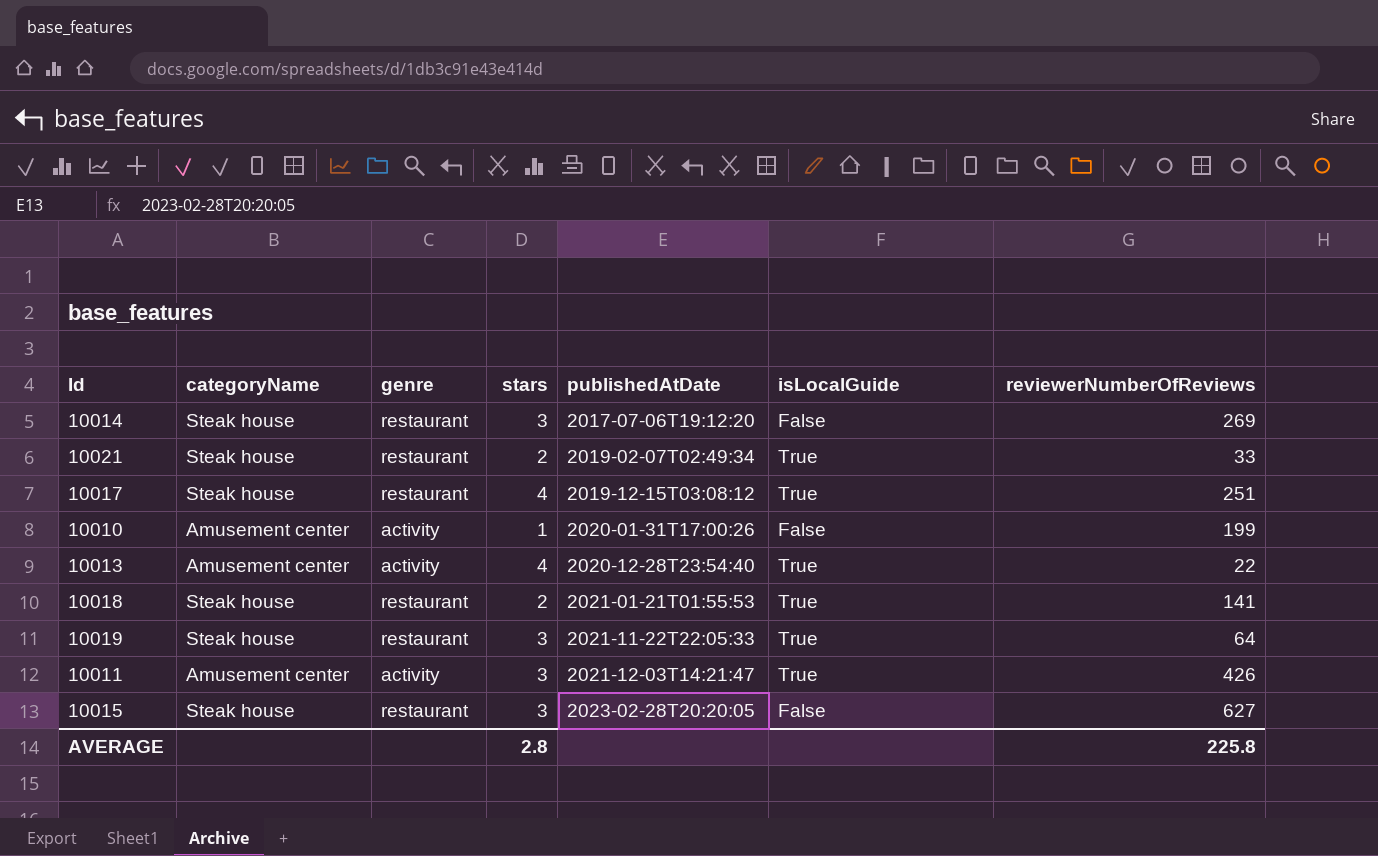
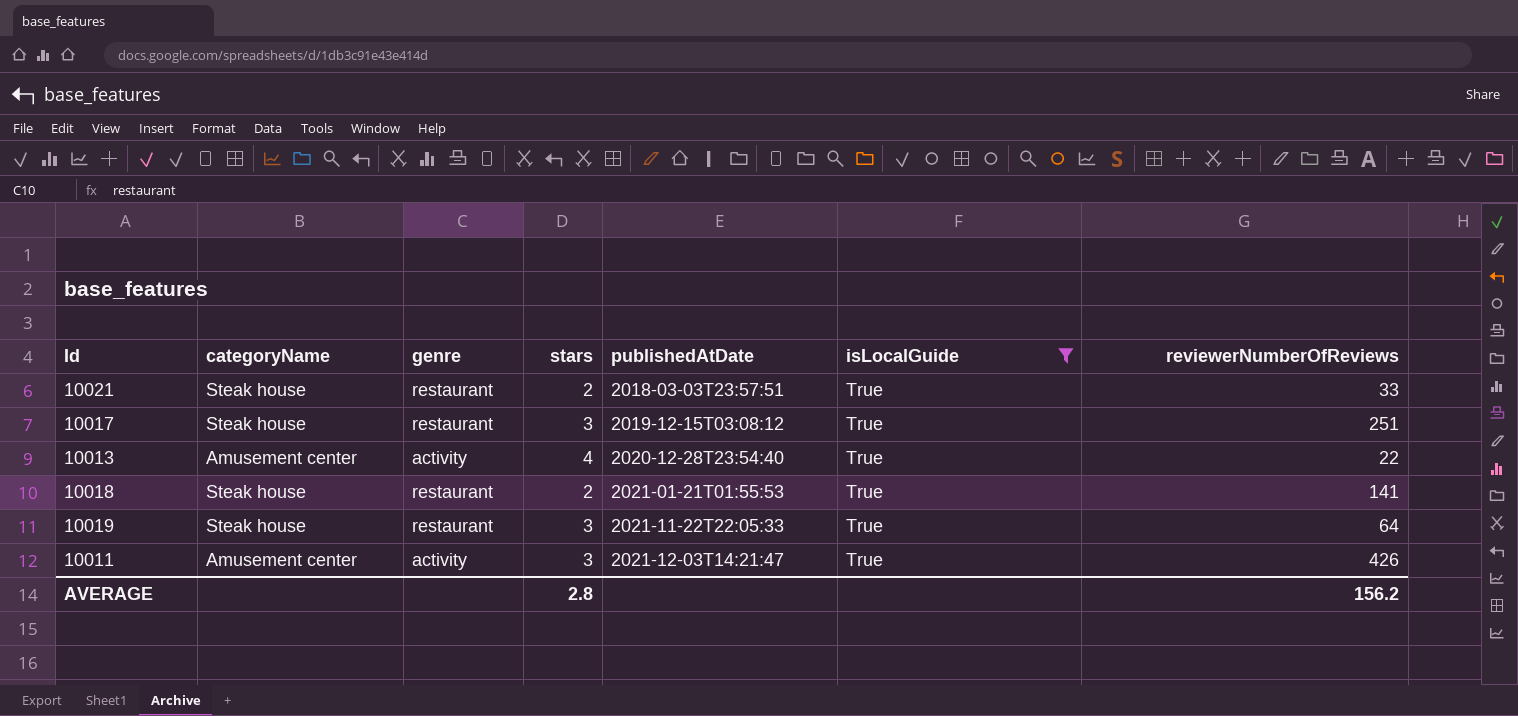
filter: none -> isLocalGuide = True
10021 | publishedAtDate: 2019-02-07T02:49:34 -> 2018-03-03T23:57:51
10017 | stars: 4 -> 3
AVERAGE | reviewerNumberOfReviews: 225.8 -> 156.2

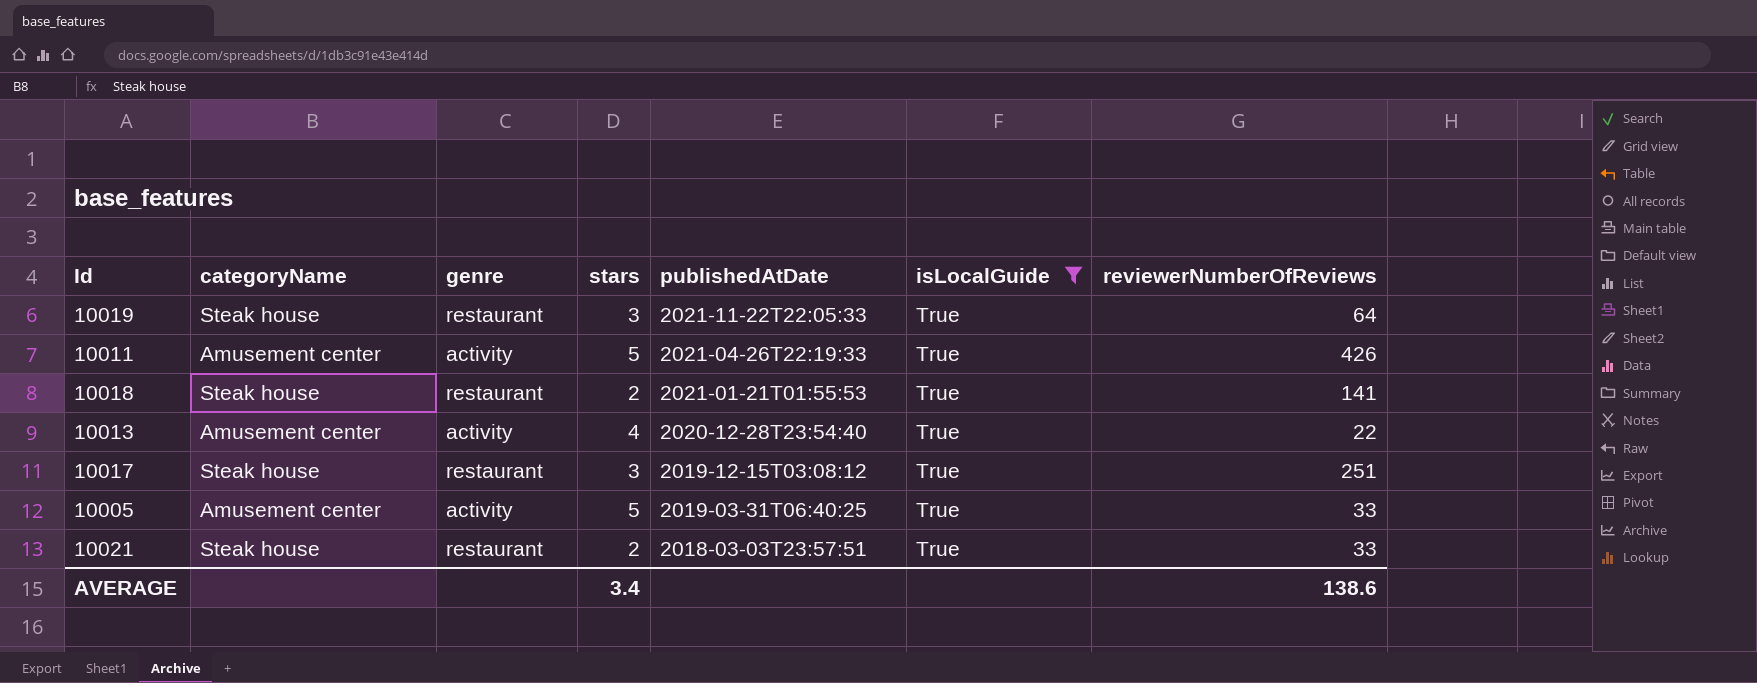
row order: publishedAtDate ascending -> publishedAtDate descending
10011 | stars: 3 -> 5
10011 | publishedAtDate: 2021-12-03T14:21:47 -> 2021-04-26T22:19:33
row 10005: none -> Amusement center | activity | 5 | 2019-03-31T06:40:25 | True | 33
AVERAGE | stars: 2.8 -> 3.4
AVERAGE | reviewerNumberOfReviews: 156.2 -> 138.6

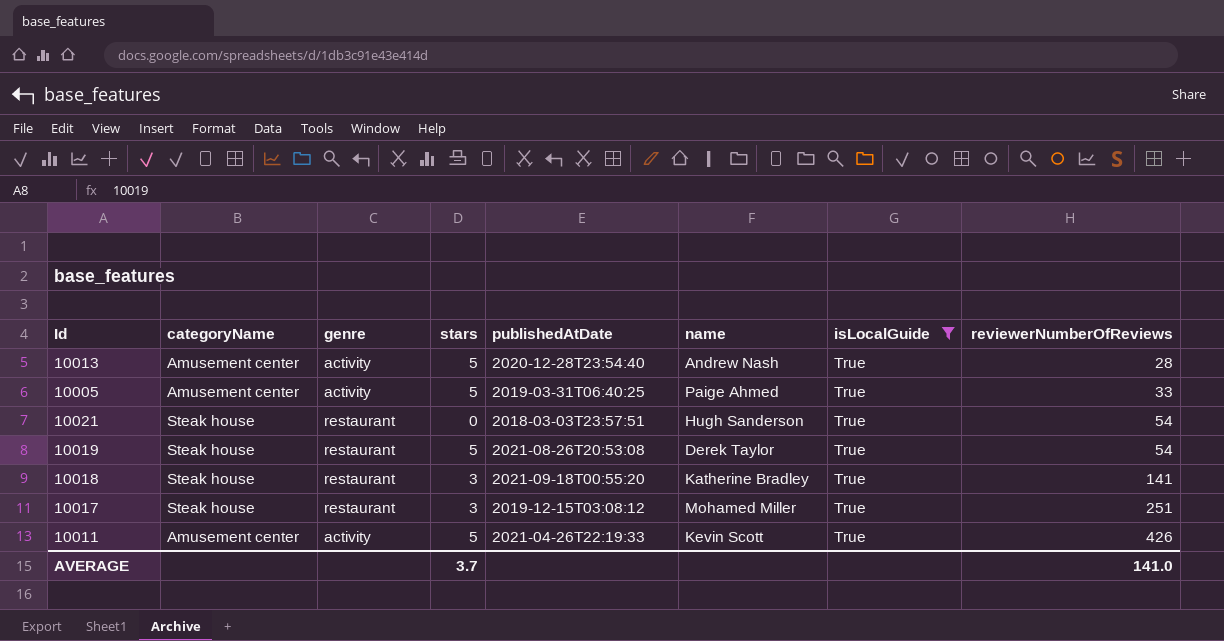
row order: publishedAtDate descending -> reviewerNumberOfReviews ascending
column name | position: none -> 6
10013 | stars: 4 -> 5
10013 | reviewerNumberOfReviews: 22 -> 28
10021 | stars: 2 -> 0
10021 | reviewerNumberOfReviews: 33 -> 54
10019 | stars: 3 -> 5
10019 | publishedAtDate: 2021-11-22T22:05:33 -> 2021-08-26T20:53:08
10019 | reviewerNumberOfReviews: 64 -> 54
10018 | stars: 2 -> 3
10018 | publishedAtDate: 2021-01-21T01:55:53 -> 2021-09-18T00:55:20
AVERAGE | stars: 3.4 -> 3.7
AVERAGE | reviewerNumberOfReviews: 138.6 -> 141.0

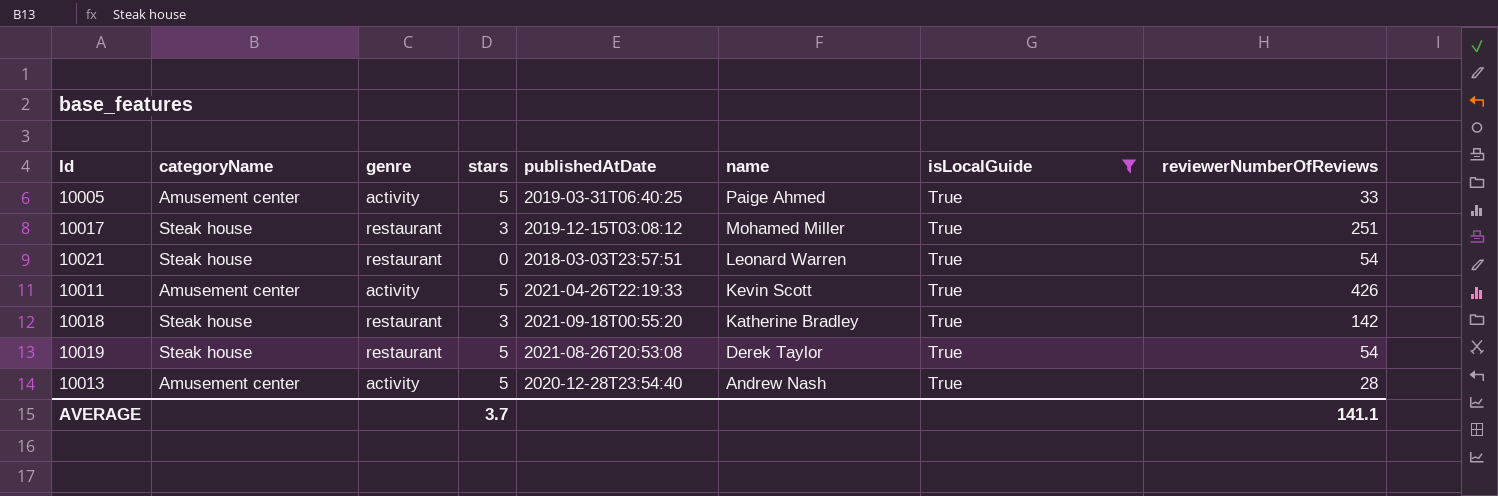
row order: reviewerNumberOfReviews ascending -> name descending
10021 | name: Hugh Sanderson -> Leonard Warren
10018 | reviewerNumberOfReviews: 141 -> 142
AVERAGE | reviewerNumberOfReviews: 141.0 -> 141.1

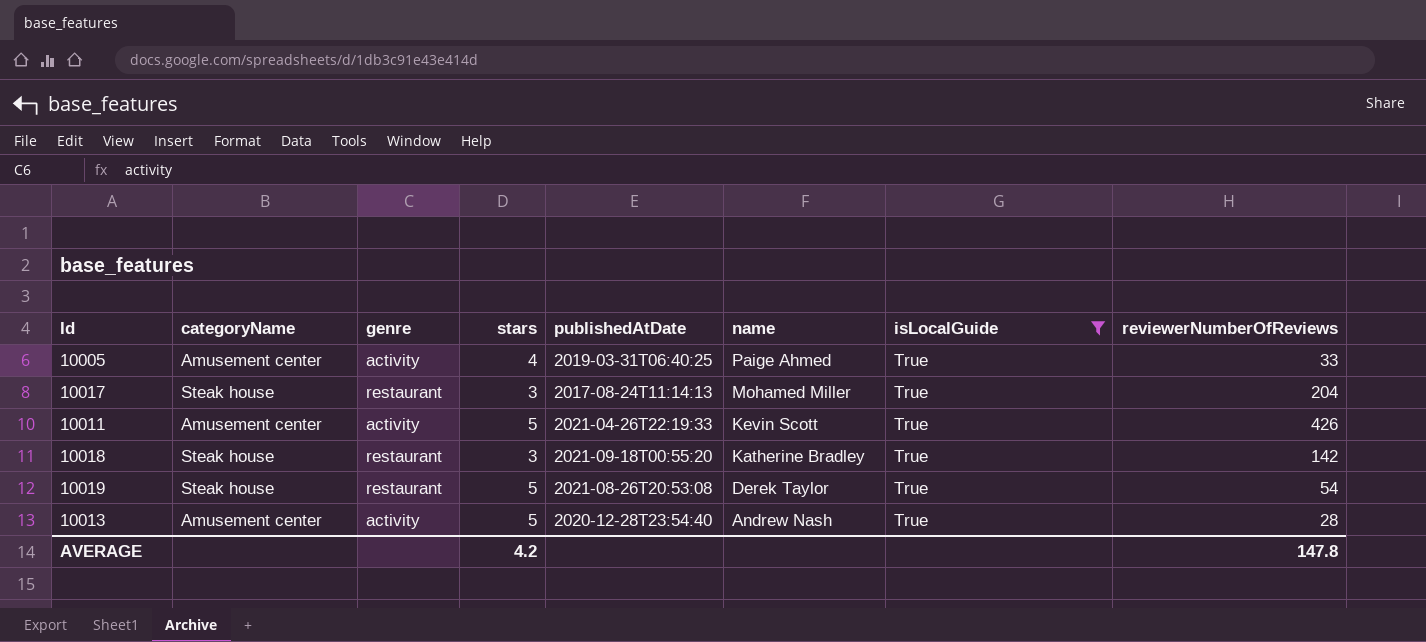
row 10021: Steak house | restaurant | 0 | 2018-03-03T23:57:51 | Leonard Warren | True | 54 -> none
10005 | stars: 5 -> 4
10017 | publishedAtDate: 2019-12-15T03:08:12 -> 2017-08-24T11:14:13
10017 | reviewerNumberOfReviews: 251 -> 204
AVERAGE | stars: 3.7 -> 4.2
AVERAGE | reviewerNumberOfReviews: 141.1 -> 147.8

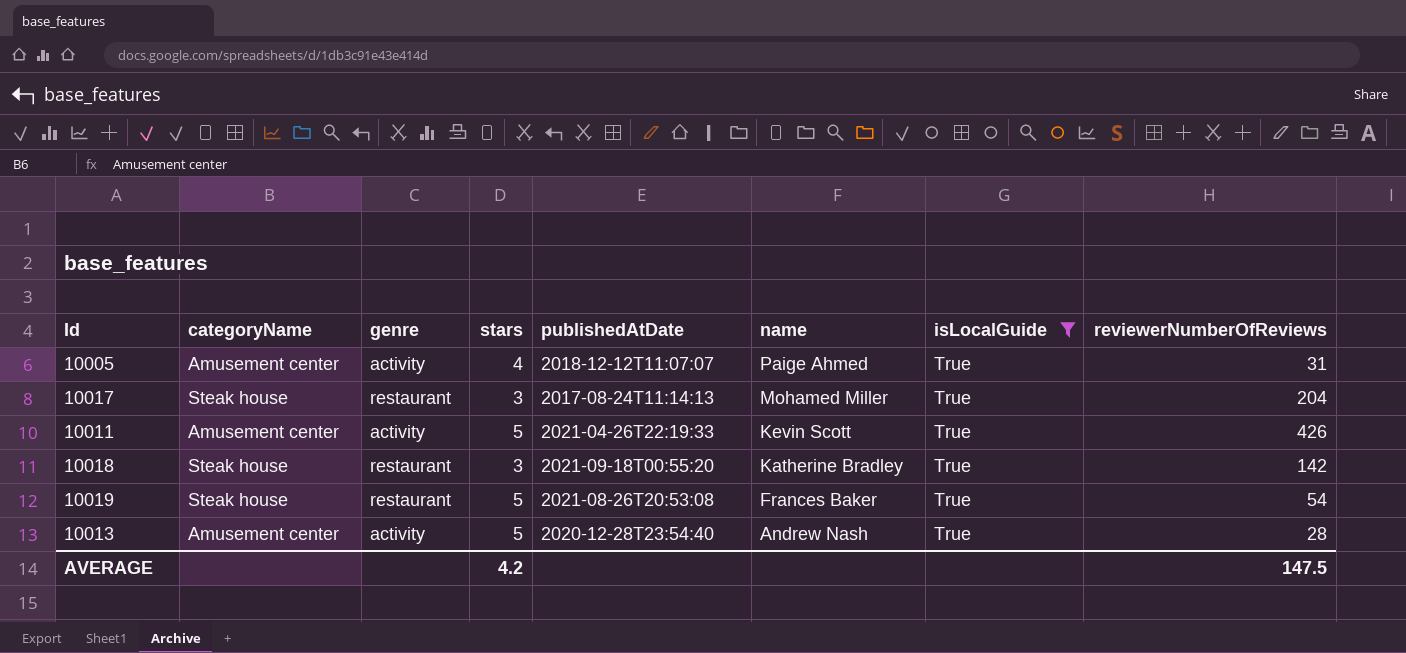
10005 | publishedAtDate: 2019-03-31T06:40:25 -> 2018-12-12T11:07:07
10005 | reviewerNumberOfReviews: 33 -> 31
10019 | name: Derek Taylor -> Frances Baker
AVERAGE | reviewerNumberOfReviews: 147.8 -> 147.5

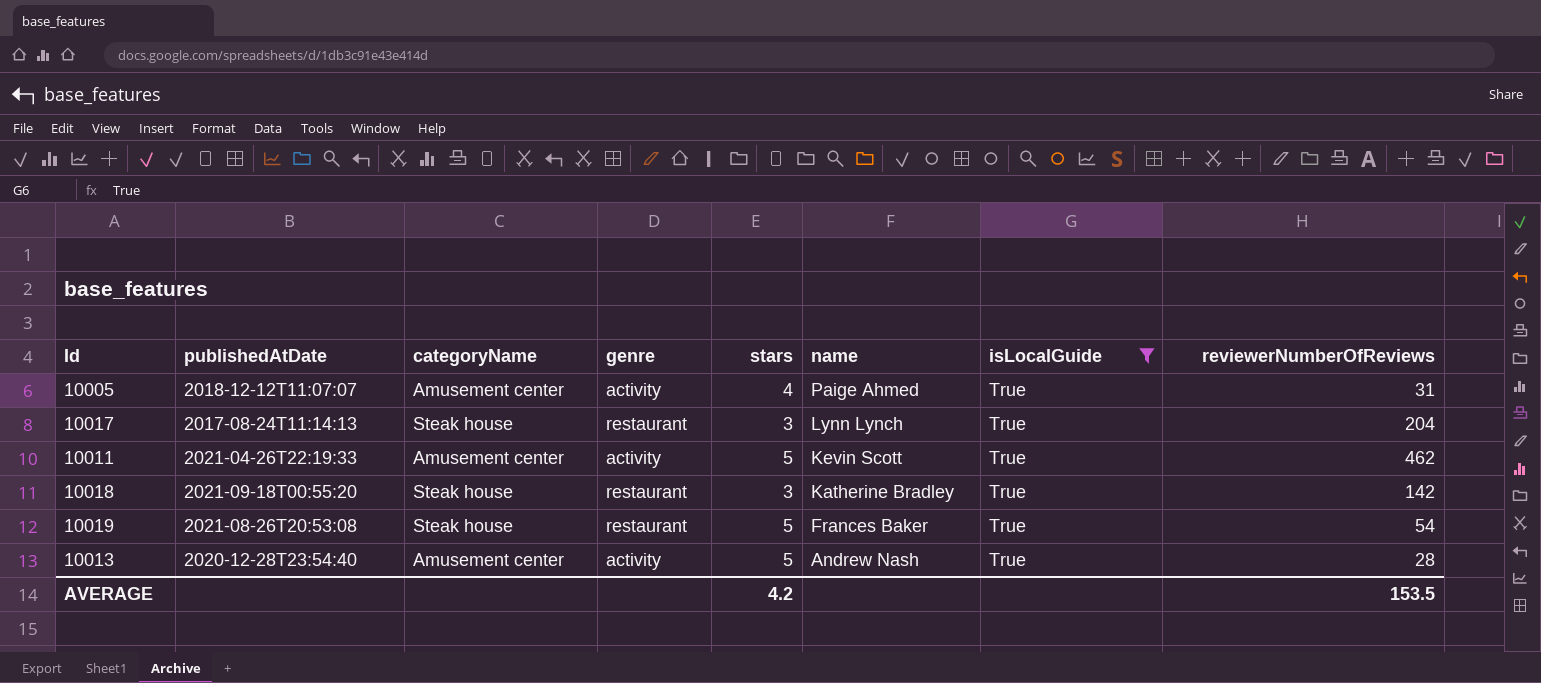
column publishedAtDate | position: 5 -> 2
10017 | name: Mohamed Miller -> Lynn Lynch
10011 | reviewerNumberOfReviews: 426 -> 462
AVERAGE | reviewerNumberOfReviews: 147.5 -> 153.5

